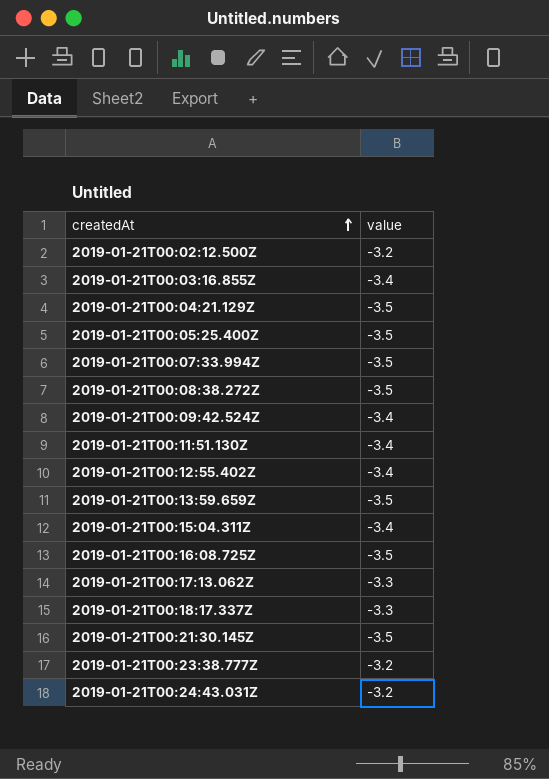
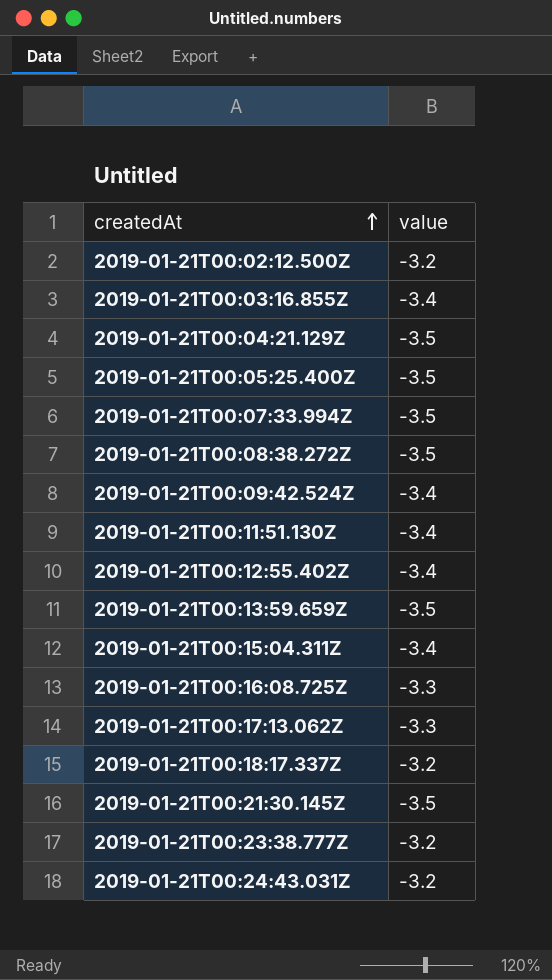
2019-01-21T00:16:08.725Z | value: -3.5 -> -3.3
2019-01-21T00:18:17.337Z | value: -3.3 -> -3.2

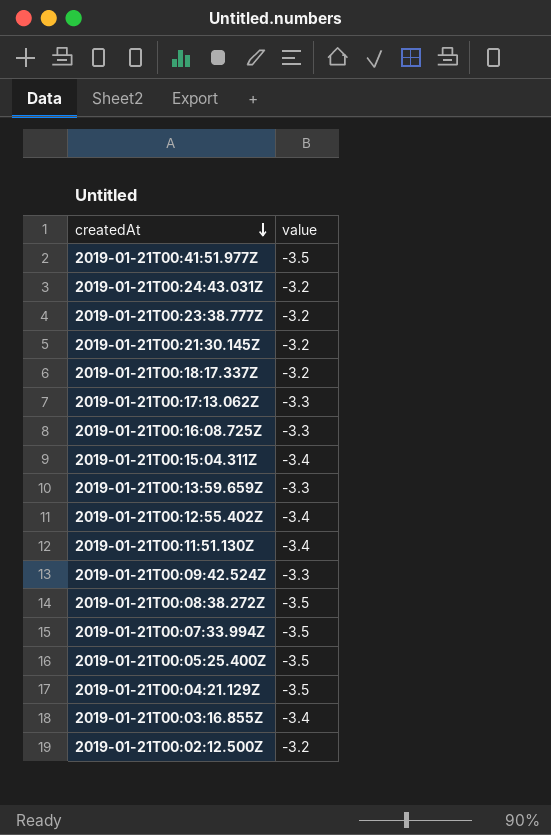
row order: createdAt ascending -> createdAt descending
row 2019-01-21T00:41:51.977Z: none -> -3.5
2019-01-21T00:21:30.145Z | value: -3.5 -> -3.2
2019-01-21T00:13:59.659Z | value: -3.5 -> -3.3
2019-01-21T00:09:42.524Z | value: -3.4 -> -3.3

